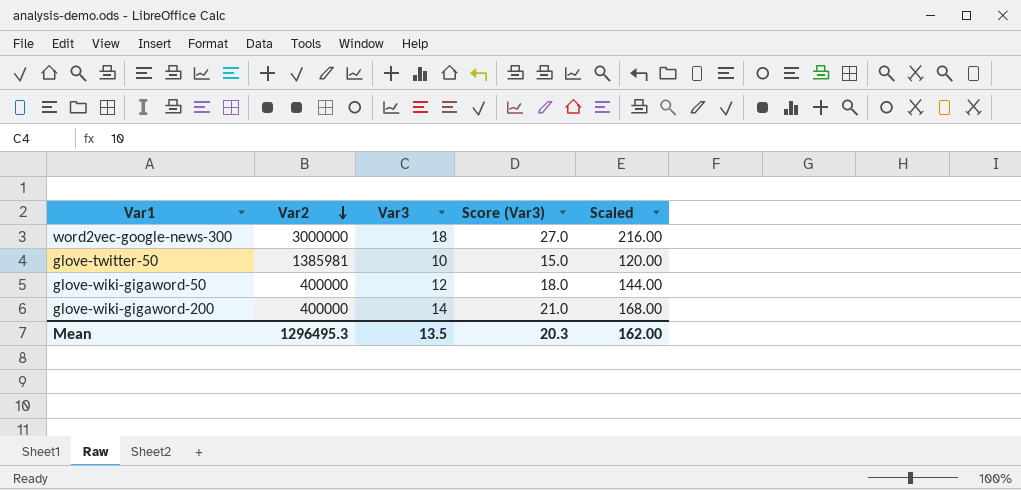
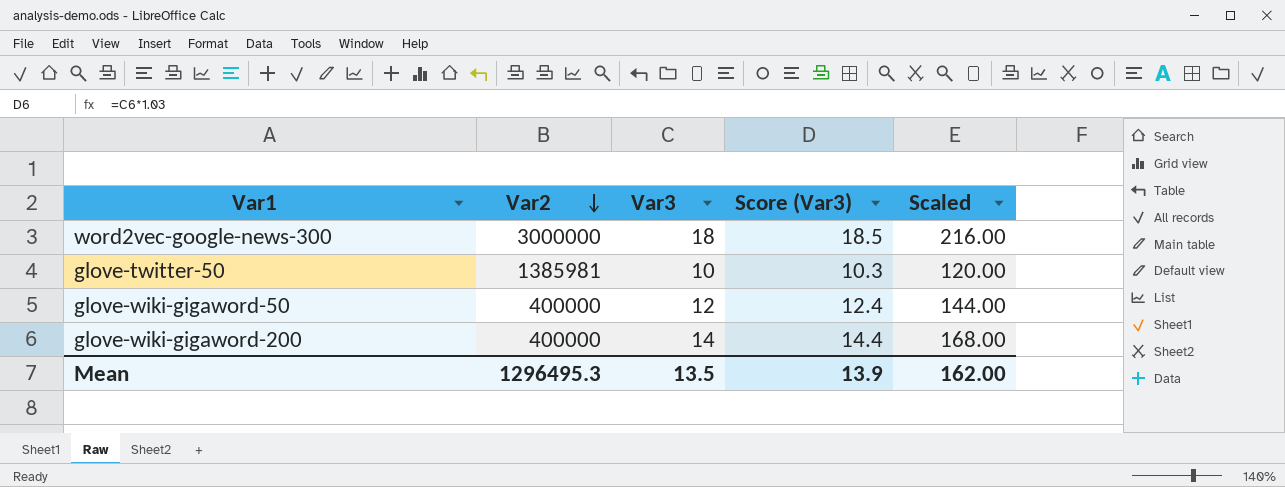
column Score (Var3) | formula: [Var3] * 1.5 -> [Var3] * 1.03
Mean | Score (Var3): 20.3 -> 13.9

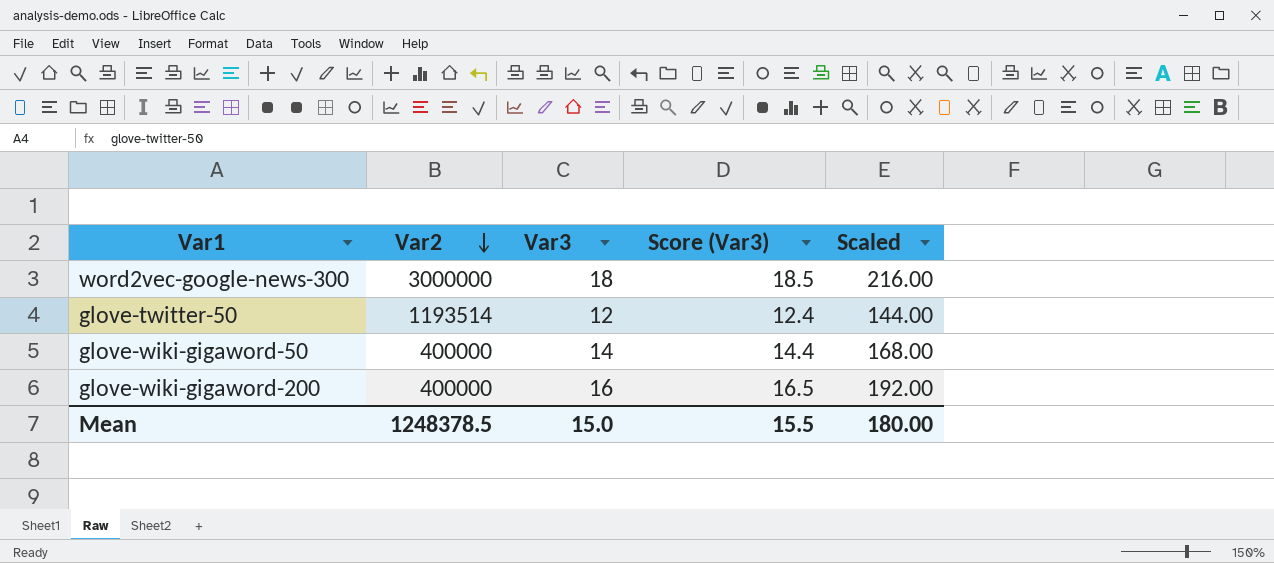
glove-twitter-50 | Var2: 1385981 -> 1193514
glove-twitter-50 | Var3: 10 -> 12
glove-twitter-50 | Score (Var3): 10.3 -> 12.4
glove-twitter-50 | Scaled: 120.00 -> 144.00
glove-wiki-gigaword-50 | Var3: 12 -> 14
glove-wiki-gigaword-50 | Score (Var3): 12.4 -> 14.4
glove-wiki-gigaword-50 | Scaled: 144.00 -> 168.00
glove-wiki-gigaword-200 | Var3: 14 -> 16
glove-wiki-gigaword-200 | Score (Var3): 14.4 -> 16.5
glove-wiki-gigaword-200 | Scaled: 168.00 -> 192.00
Mean | Var2: 1296495.3 -> 1248378.5
Mean | Var3: 13.5 -> 15.0
Mean | Score (Var3): 13.9 -> 15.5
Mean | Scaled: 162.00 -> 180.00

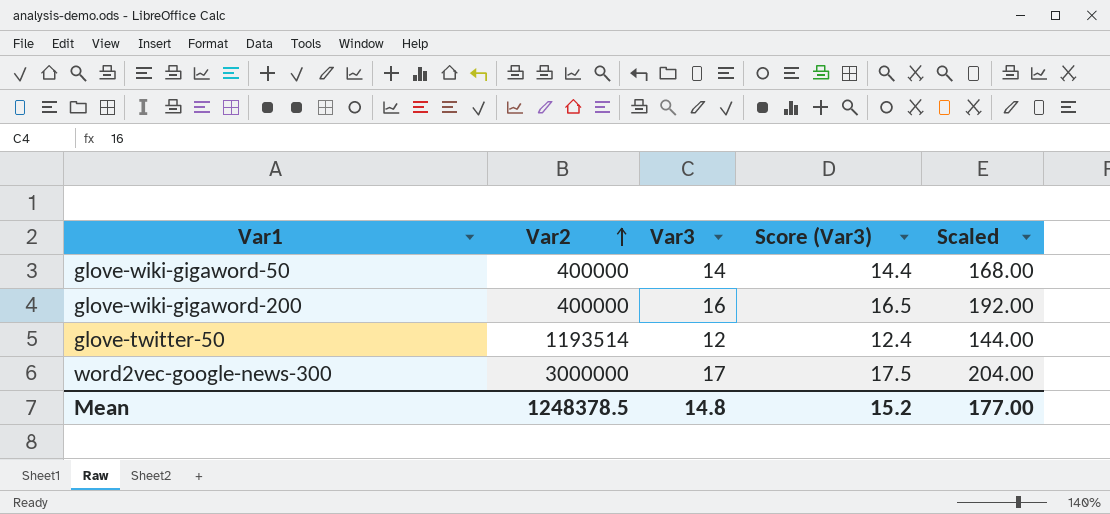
row order: Var2 descending -> Var2 ascending
word2vec-google-news-300 | Var3: 18 -> 17
word2vec-google-news-300 | Score (Var3): 18.5 -> 17.5
word2vec-google-news-300 | Scaled: 216.00 -> 204.00
Mean | Var3: 15.0 -> 14.8
Mean | Score (Var3): 15.5 -> 15.2
Mean | Scaled: 180.00 -> 177.00

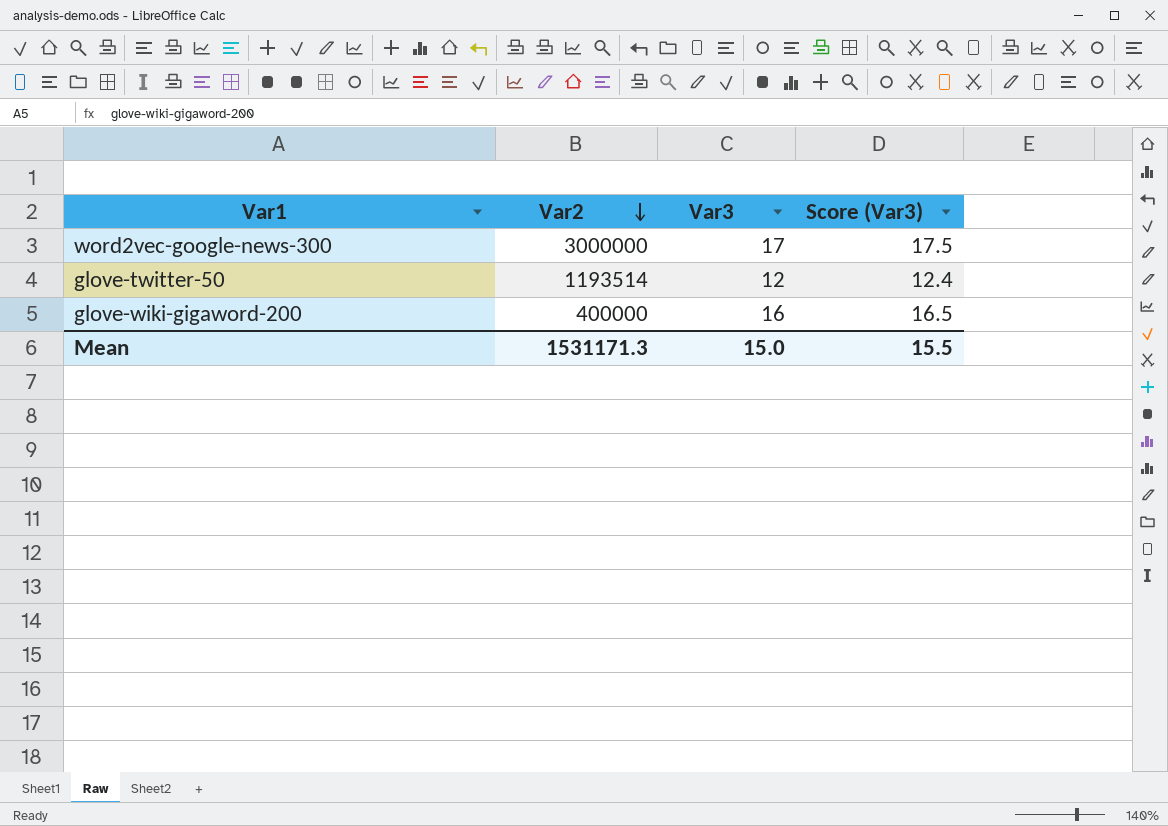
row order: Var2 ascending -> Var2 descending
column Scaled | formula: [Var3] * 12 -> none
row glove-wiki-gigaword-50: 400000 | 14 | 14.4 | 168.00 -> none
Mean | Var2: 1248378.5 -> 1531171.3
Mean | Var3: 14.8 -> 15.0
Mean | Score (Var3): 15.2 -> 15.5

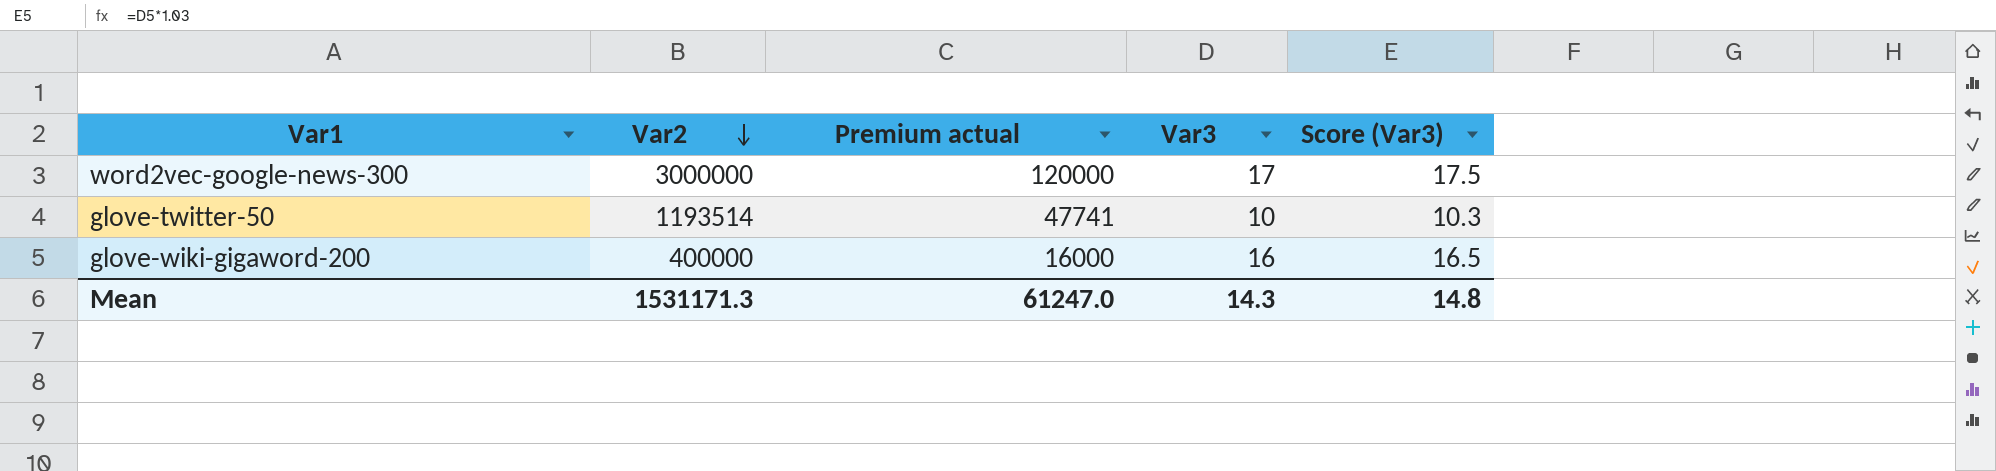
column Premium actual | formula: none -> [Var2] * 0.04
glove-twitter-50 | Var3: 12 -> 10
glove-twitter-50 | Score (Var3): 12.4 -> 10.3
Mean | Var3: 15.0 -> 14.3
Mean | Score (Var3): 15.5 -> 14.8

